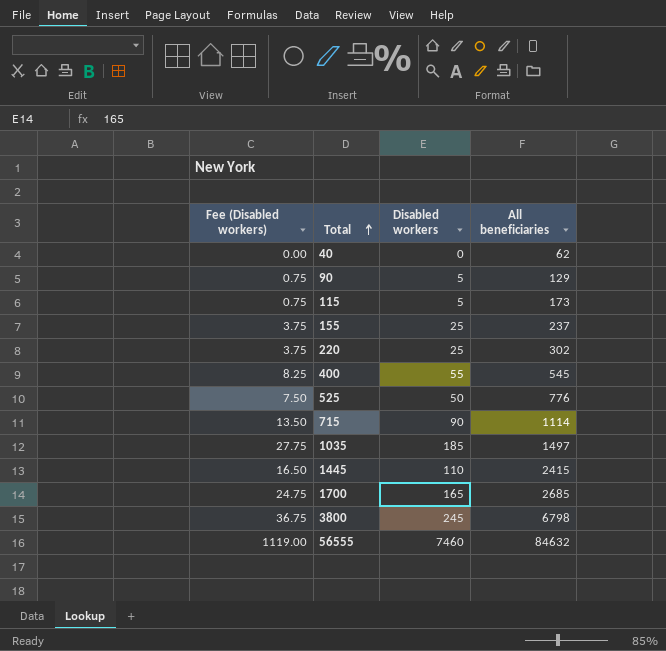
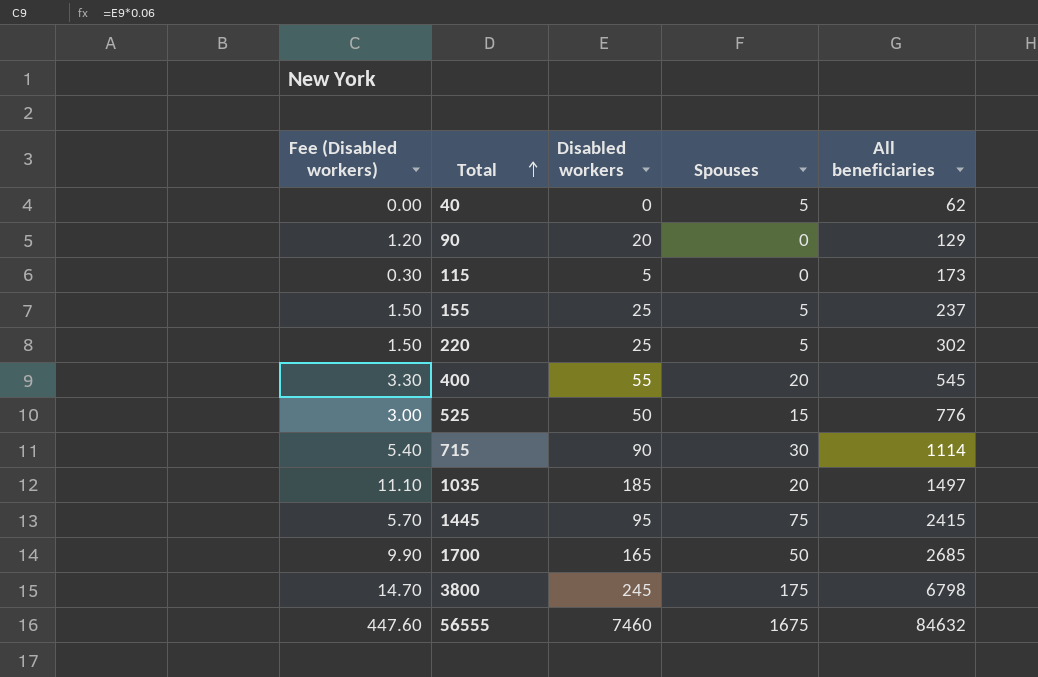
column Fee (Disabled workers) | formula: [Disabled workers] * 0.15 -> [Disabled workers] * 0.06
column Spouses | position: none -> 4
90 | Disabled workers: 5 -> 20
1445 | Disabled workers: 110 -> 95

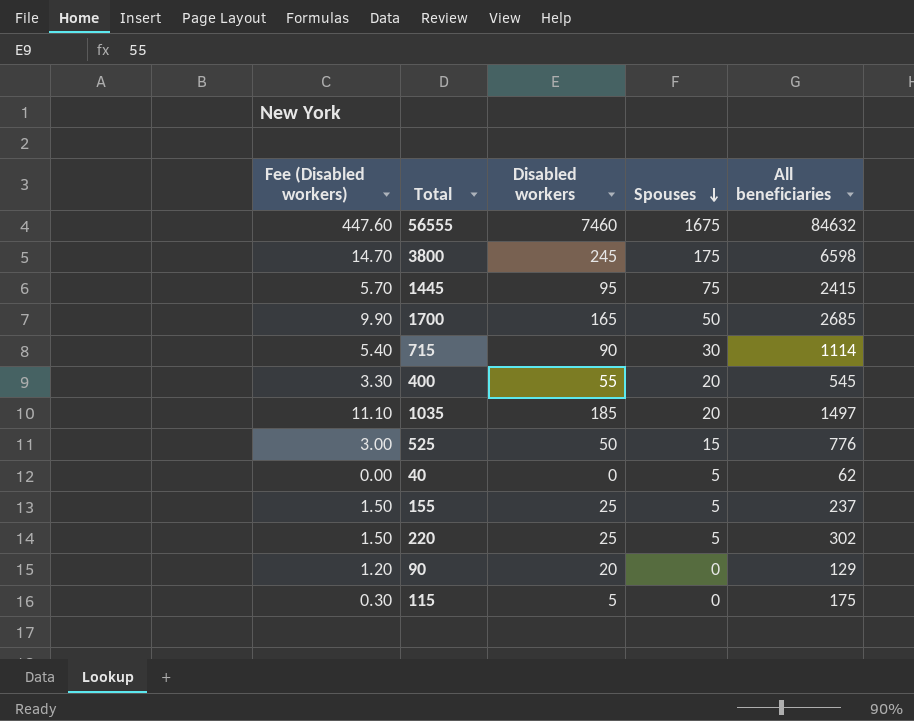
row order: Total ascending -> Spouses descending
3800 | All beneficiaries: 6798 -> 6598
115 | All beneficiaries: 173 -> 175

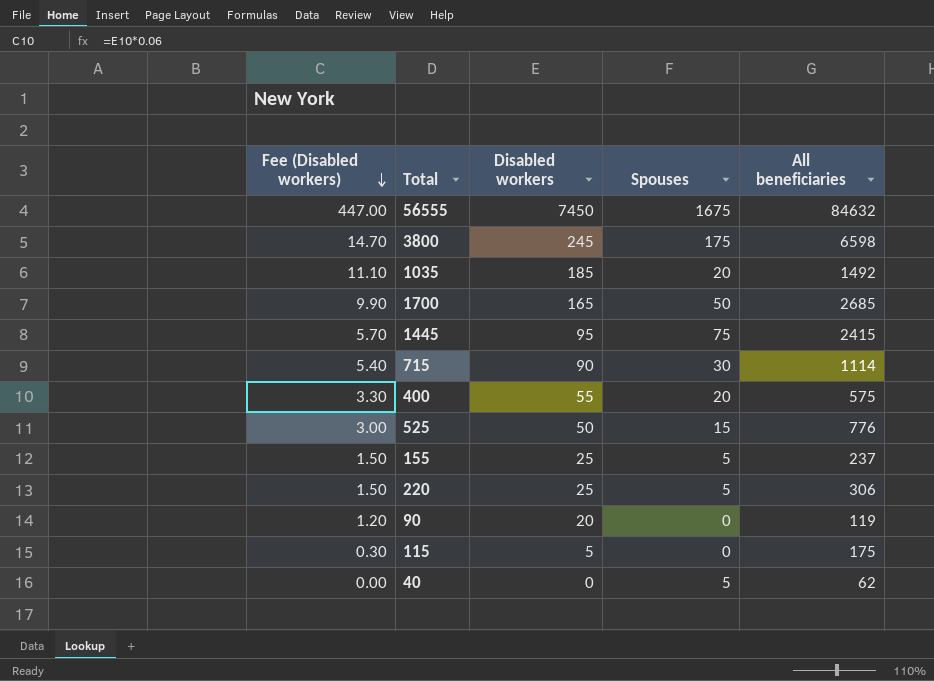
row order: Spouses descending -> Fee (Disabled workers) descending
56555 | Fee (Disabled workers): 447.60 -> 447.00
56555 | Disabled workers: 7460 -> 7450
1035 | All beneficiaries: 1497 -> 1492
400 | All beneficiaries: 545 -> 575
220 | All beneficiaries: 302 -> 306
90 | All beneficiaries: 129 -> 119

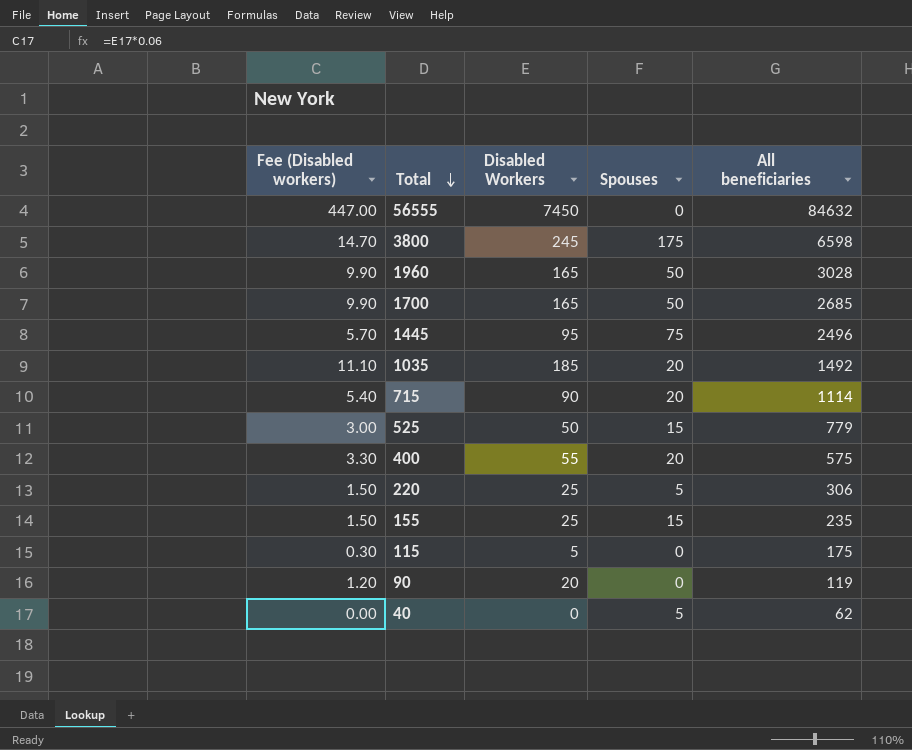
row order: Fee (Disabled workers) descending -> Total descending
column name: Disabled workers -> Disabled Workers
56555 | Spouses: 1675 -> 0
row 1960: none -> 9.90 | 165 | 50 | 3028
1445 | All beneficiaries: 2415 -> 2496
715 | Spouses: 30 -> 20
525 | All beneficiaries: 776 -> 779
155 | Spouses: 5 -> 15
155 | All beneficiaries: 237 -> 235

